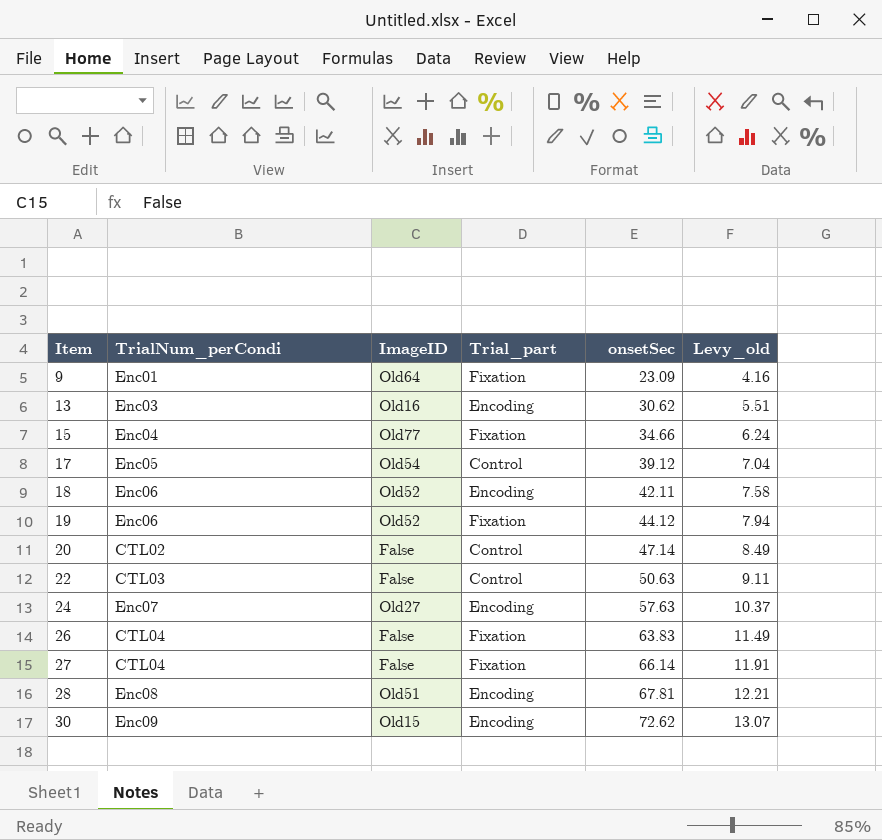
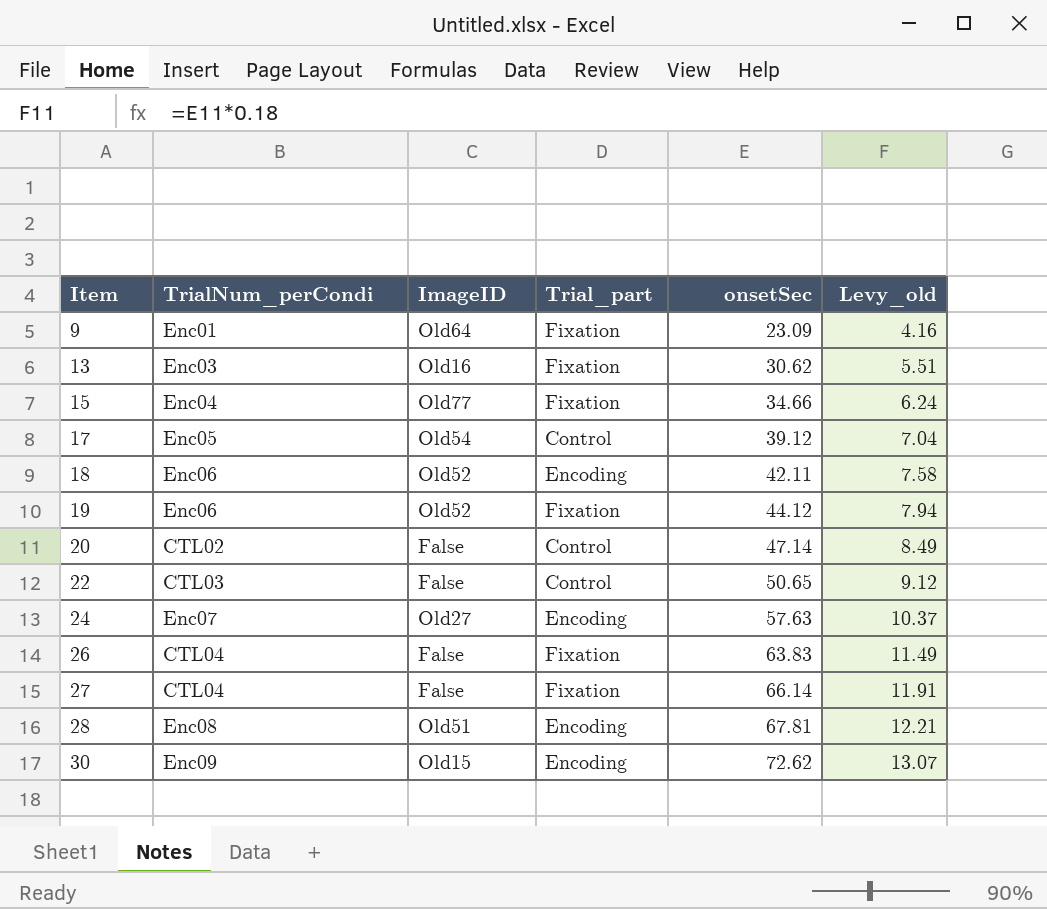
13 | Trial_part: Encoding -> Fixation
22 | onsetSec: 50.63 -> 50.65
22 | Levy_old: 9.11 -> 9.12

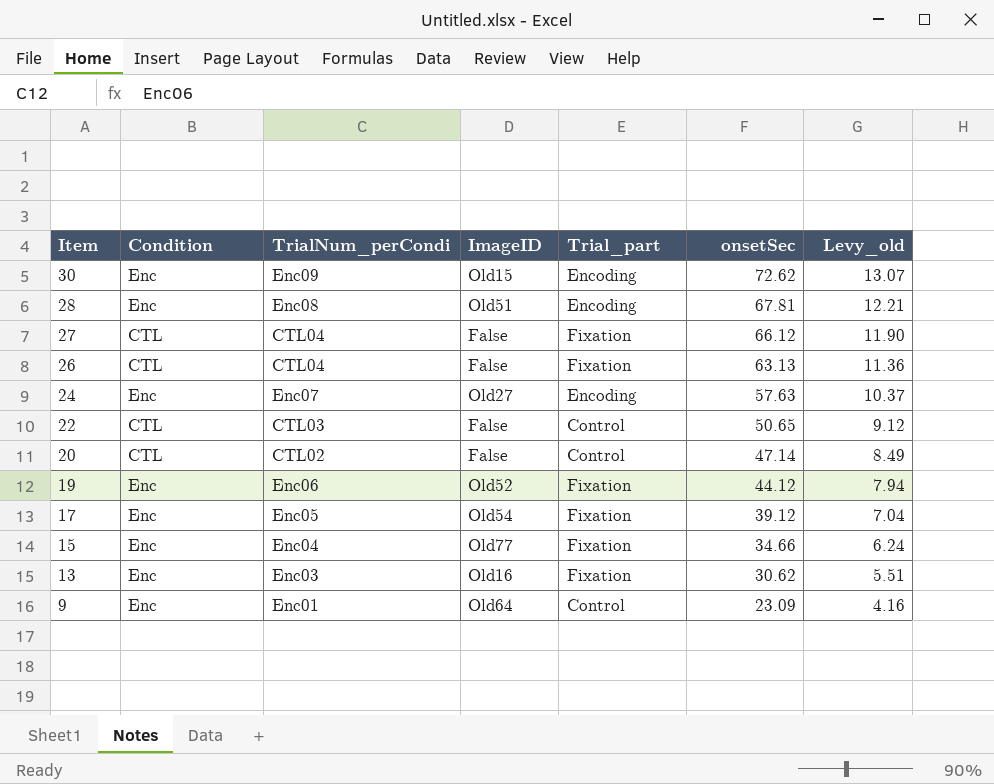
row order: Item ascending -> Item descending
column Condition | position: none -> 2
row 18: Enc06 | Old52 | Encoding | 42.11 | 7.58 -> none
27 | onsetSec: 66.14 -> 66.12
27 | Levy_old: 11.91 -> 11.90
26 | onsetSec: 63.83 -> 63.13
26 | Levy_old: 11.49 -> 11.36
17 | Trial_part: Control -> Fixation
9 | Trial_part: Fixation -> Control

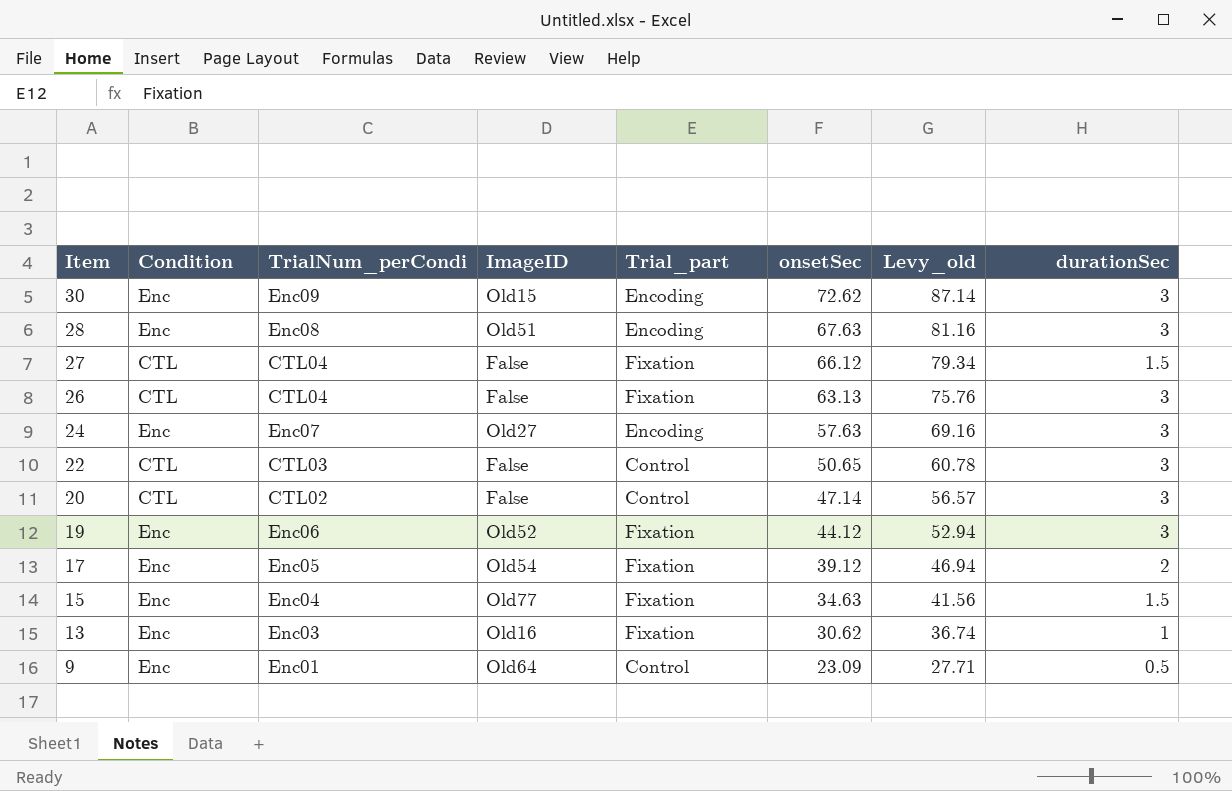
column Levy_old | formula: [onsetSec] * 0.18 -> [onsetSec] * 1.2
column durationSec | position: none -> 8
28 | onsetSec: 67.81 -> 67.63
15 | onsetSec: 34.66 -> 34.63

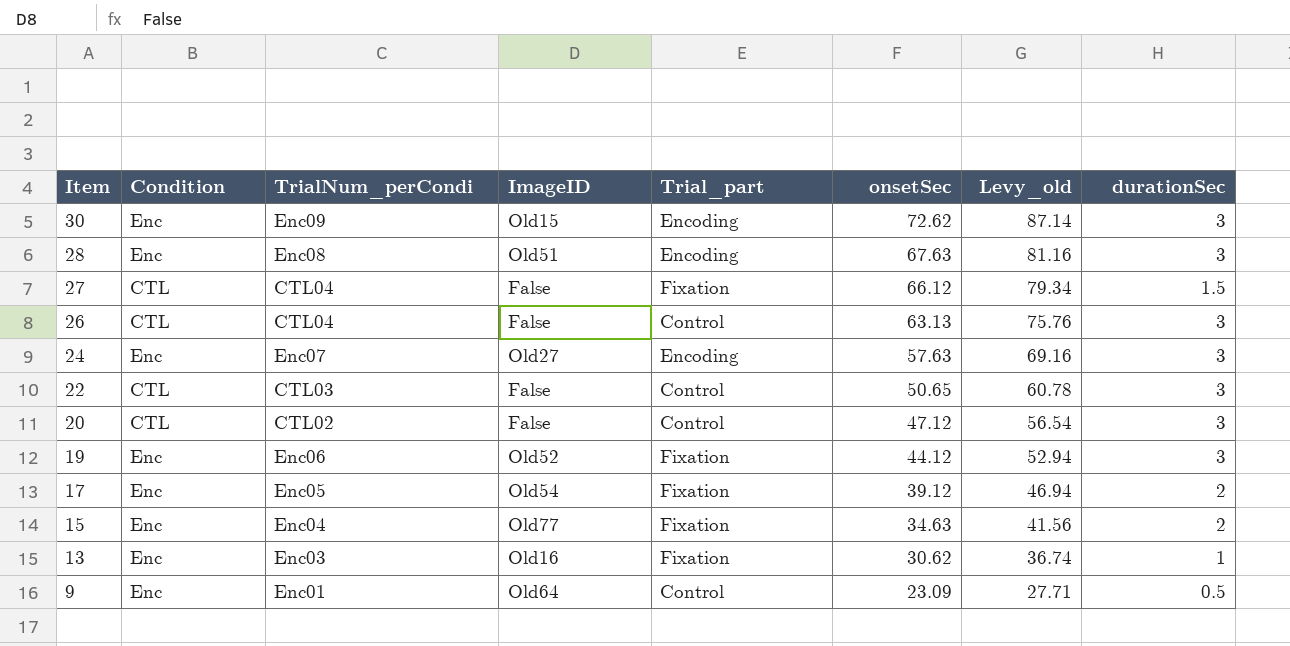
26 | Trial_part: Fixation -> Control
20 | onsetSec: 47.14 -> 47.12
20 | Levy_old: 56.57 -> 56.54
15 | durationSec: 1.5 -> 2

